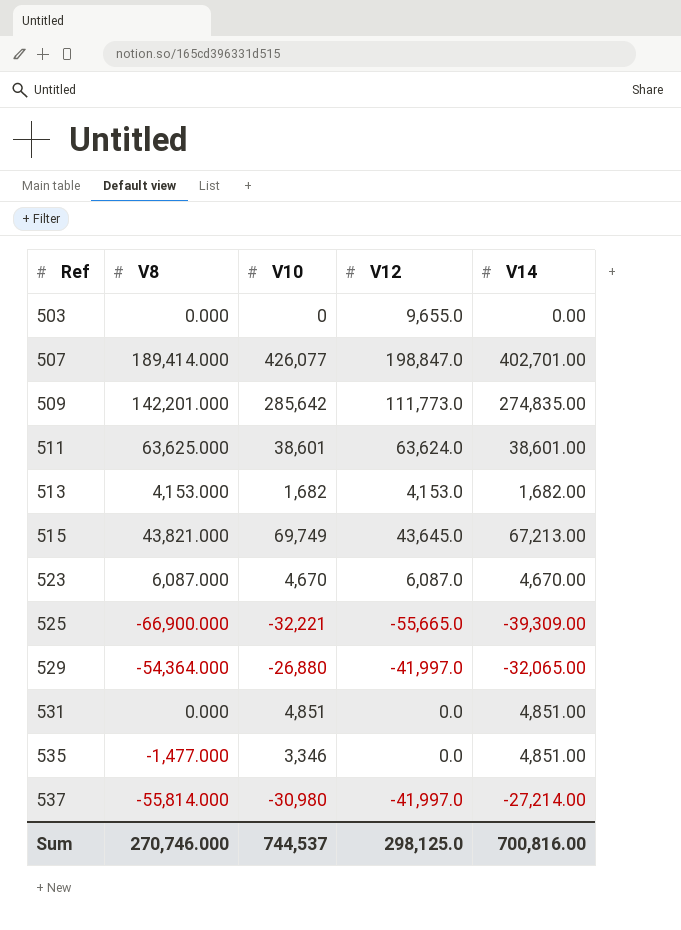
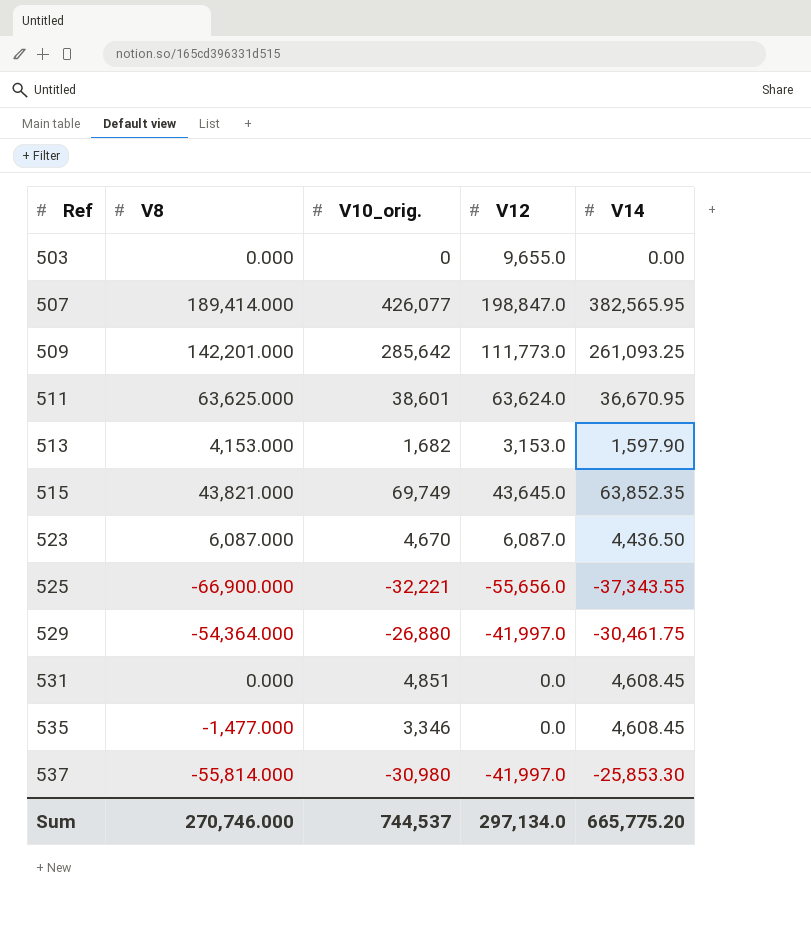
column name: V10 -> V10_orig.
507 | V14: 402,701.00 -> 382,565.95
509 | V14: 274,835.00 -> 261,093.25
511 | V14: 38,601.00 -> 36,670.95
513 | V12: 4,153.0 -> 3,153.0
513 | V14: 1,682.00 -> 1,597.90
515 | V14: 67,213.00 -> 63,852.35
523 | V14: 4,670.00 -> 4,436.50
525 | V12: -55,665.0 -> -55,656.0
525 | V14: -39,309.00 -> -37,343.55
529 | V14: -32,065.00 -> -30,461.75
531 | V14: 4,851.00 -> 4,608.45
535 | V14: 4,851.00 -> 4,608.45
537 | V14: -27,214.00 -> -25,853.30
Sum | V12: 298,125.0 -> 297,134.0
Sum | V14: 700,816.00 -> 665,775.20

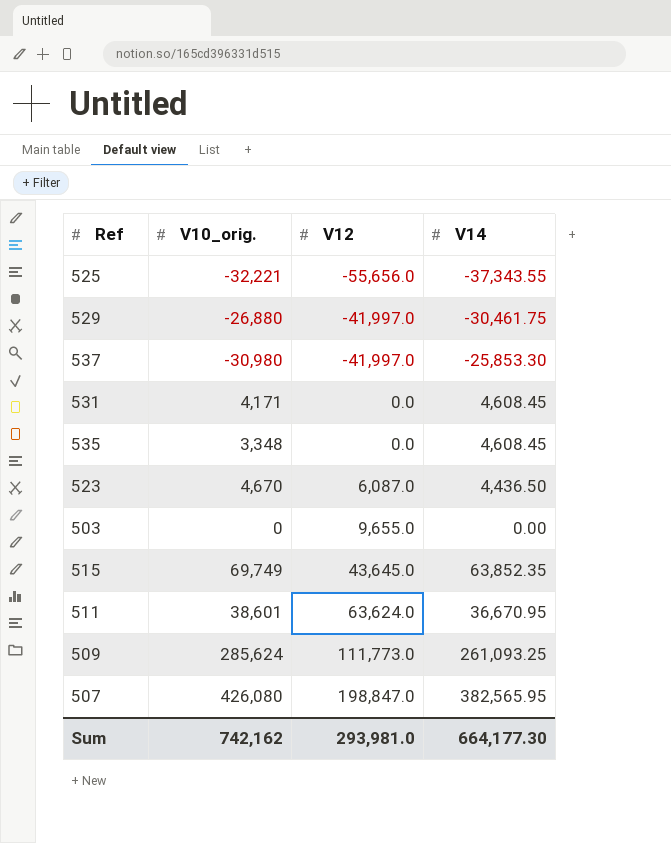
row order: Ref ascending -> V12 ascending
column V8 | position: 2 -> none
row 513: 4,153.000 | 1,682 | 3,153.0 | 1,597.90 -> none
531 | V10_orig.: 4,851 -> 4,171
535 | V10_orig.: 3,346 -> 3,348
509 | V10_orig.: 285,642 -> 285,624
507 | V10_orig.: 426,077 -> 426,080
Sum | V10_orig.: 744,537 -> 742,162
Sum | V12: 297,134.0 -> 293,981.0
Sum | V14: 665,775.20 -> 664,177.30

